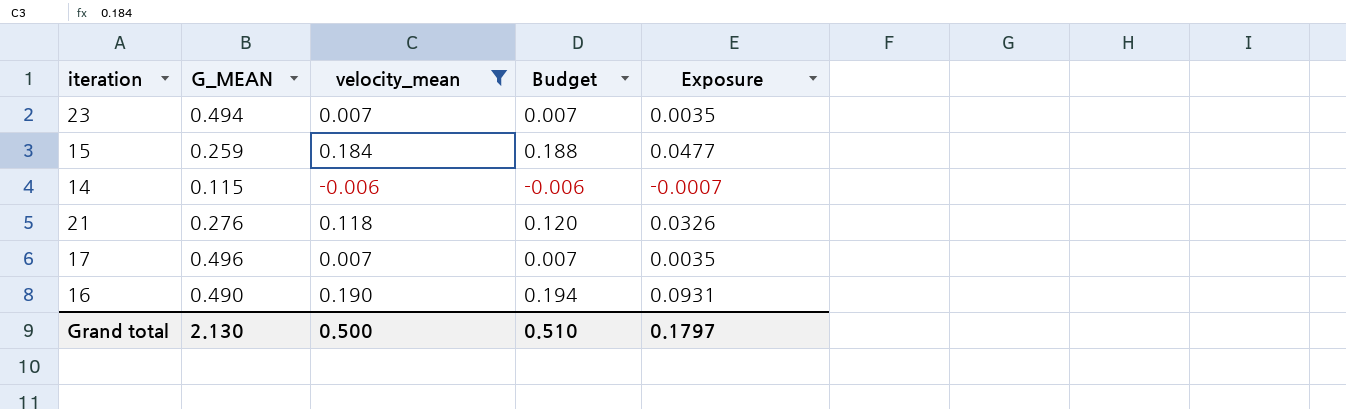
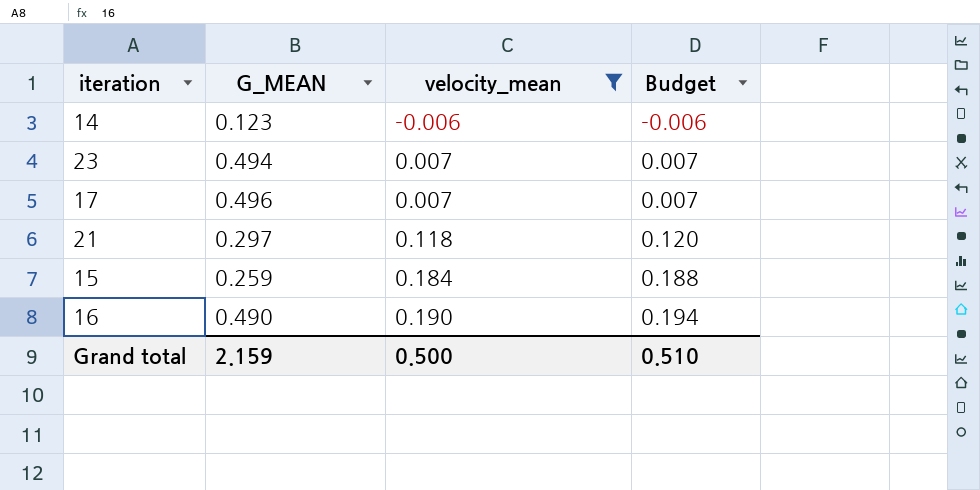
row order: none -> velocity_mean ascending
column Exposure | formula: [G_MEAN] * [velocity_mean] -> none
14 | G_MEAN: 0.115 -> 0.123
21 | G_MEAN: 0.276 -> 0.297
Grand total | G_MEAN: 2.130 -> 2.159

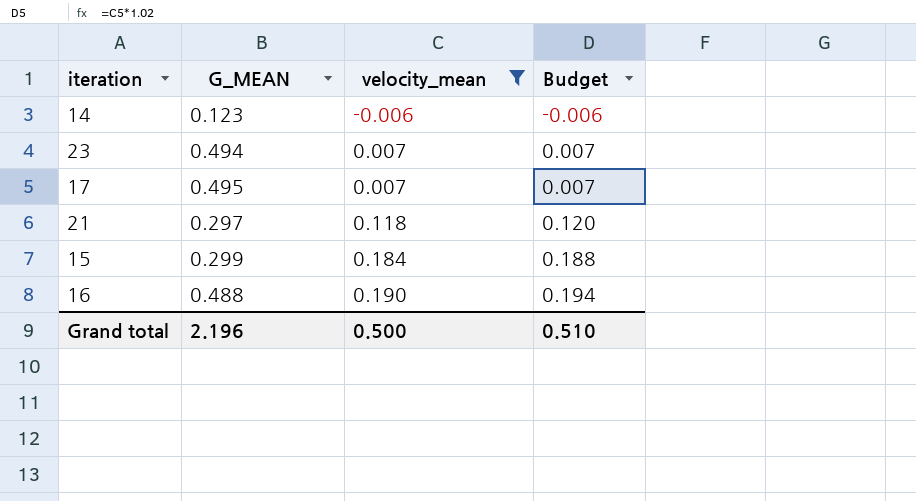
17 | G_MEAN: 0.496 -> 0.495
15 | G_MEAN: 0.259 -> 0.299
16 | G_MEAN: 0.490 -> 0.488
Grand total | G_MEAN: 2.159 -> 2.196

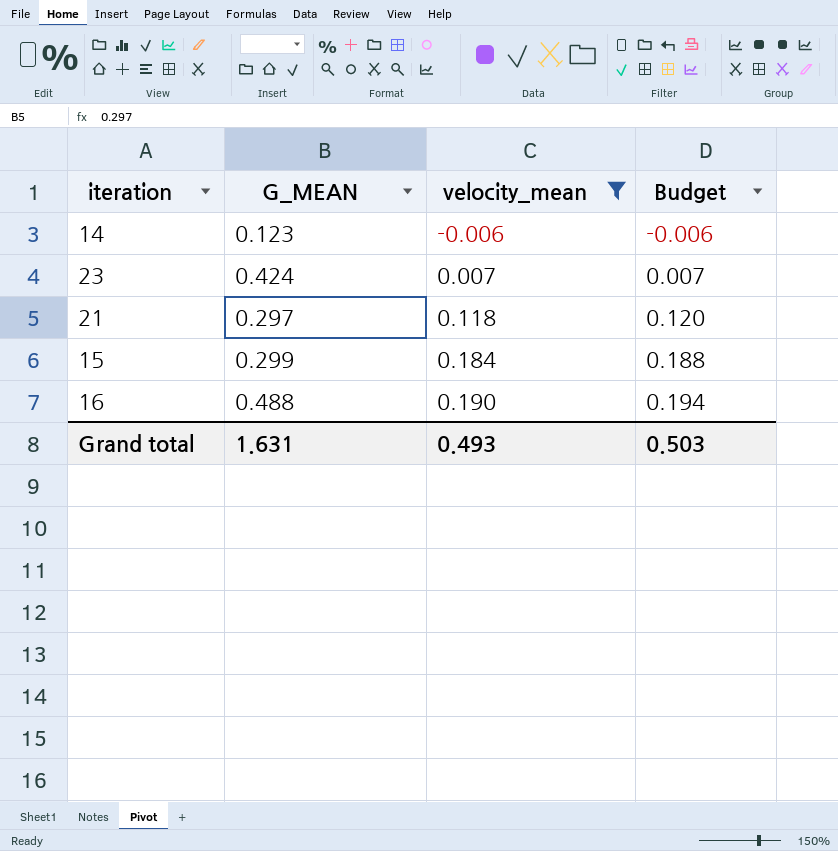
row 17: 0.495 | 0.007 | 0.007 -> none
23 | G_MEAN: 0.494 -> 0.424
Grand total | G_MEAN: 2.196 -> 1.631
Grand total | velocity_mean: 0.500 -> 0.493
Grand total | Budget: 0.510 -> 0.503

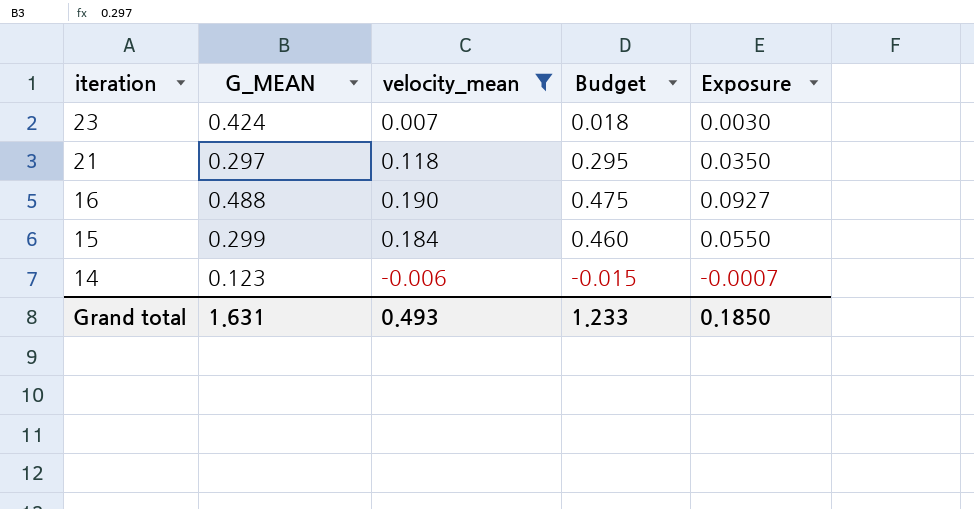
row order: velocity_mean ascending -> iteration descending
column Budget | formula: [velocity_mean] * 1.02 -> [velocity_mean] * 2.5
column Exposure | formula: none -> [G_MEAN] * [velocity_mean]
Grand total | Budget: 0.503 -> 1.233

